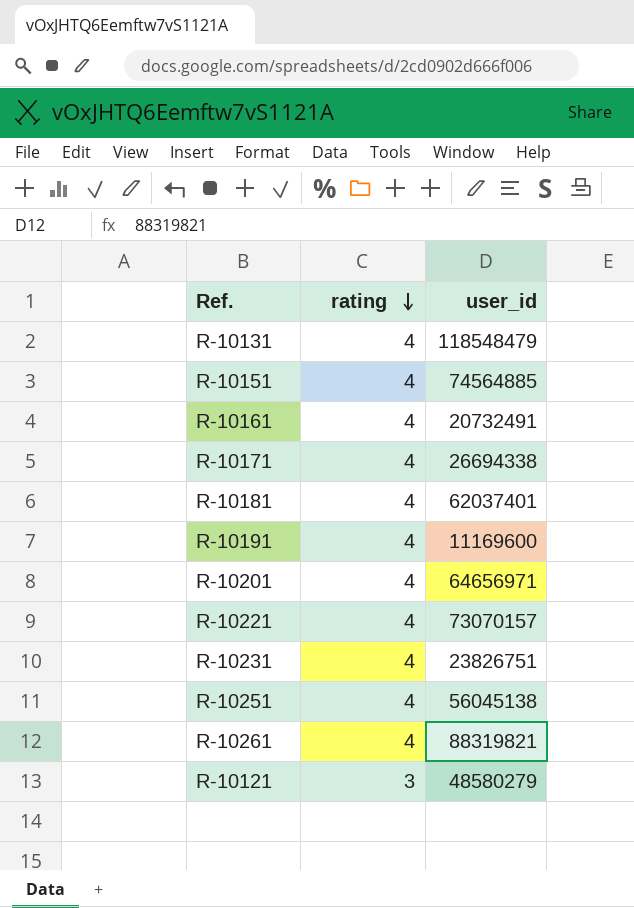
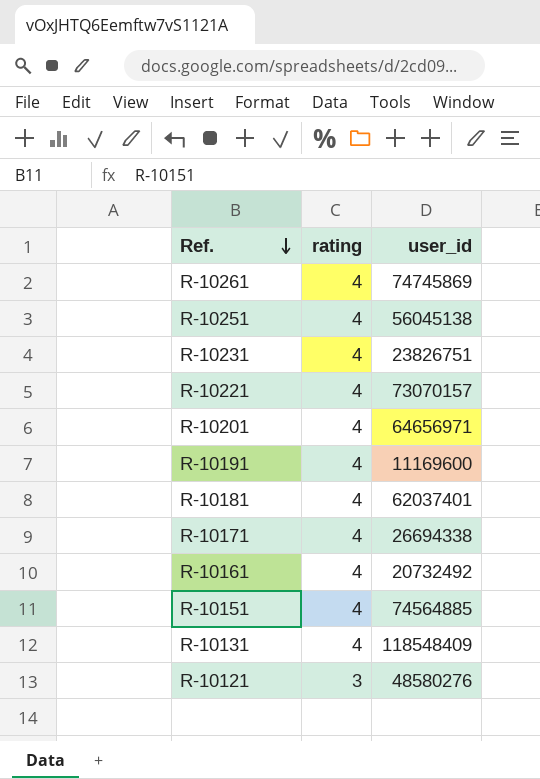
row order: rating descending -> Ref. descending
R-10261 | user_id: 88319821 -> 74745869
R-10161 | user_id: 20732491 -> 20732492
R-10131 | user_id: 118548479 -> 118548409
R-10121 | user_id: 48580279 -> 48580276

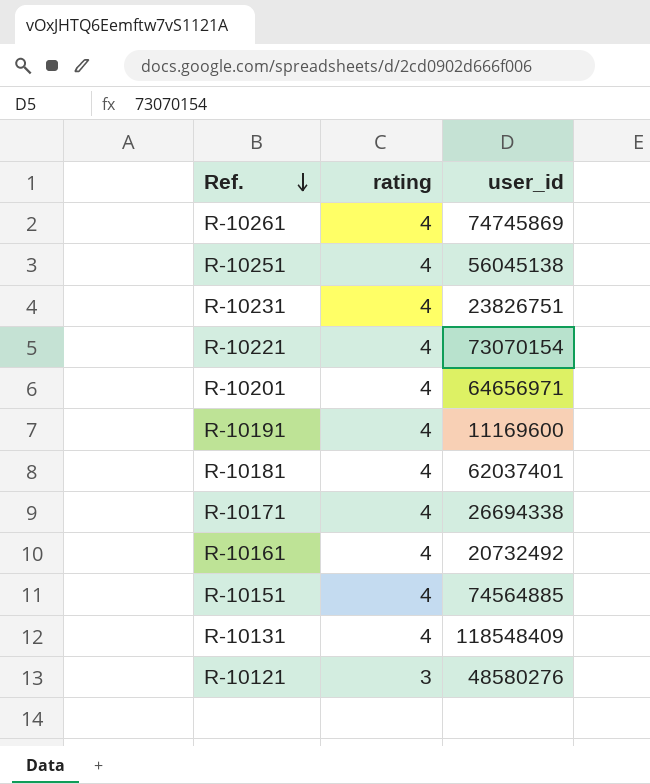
R-10221 | user_id: 73070157 -> 73070154

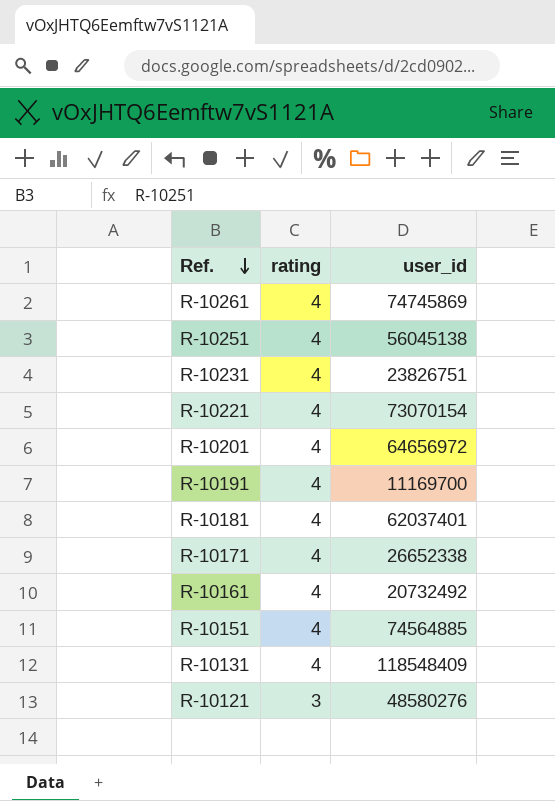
R-10201 | user_id: 64656971 -> 64656972
R-10191 | user_id: 11169600 -> 11169700
R-10171 | user_id: 26694338 -> 26652338

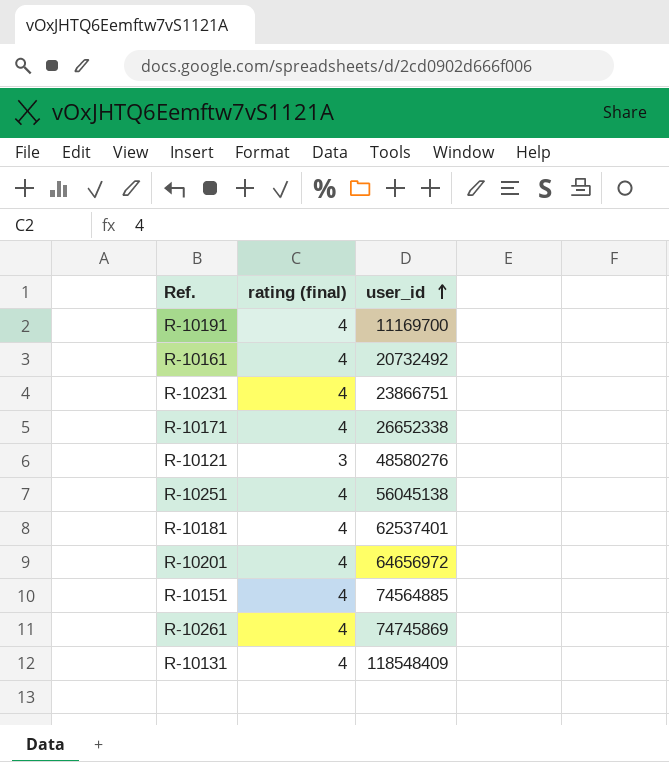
row order: Ref. descending -> user_id ascending
column name: rating -> rating (final)
row R-10221: 4 | 73070154 -> none
R-10231 | user_id: 23826751 -> 23866751
R-10181 | user_id: 62037401 -> 62537401

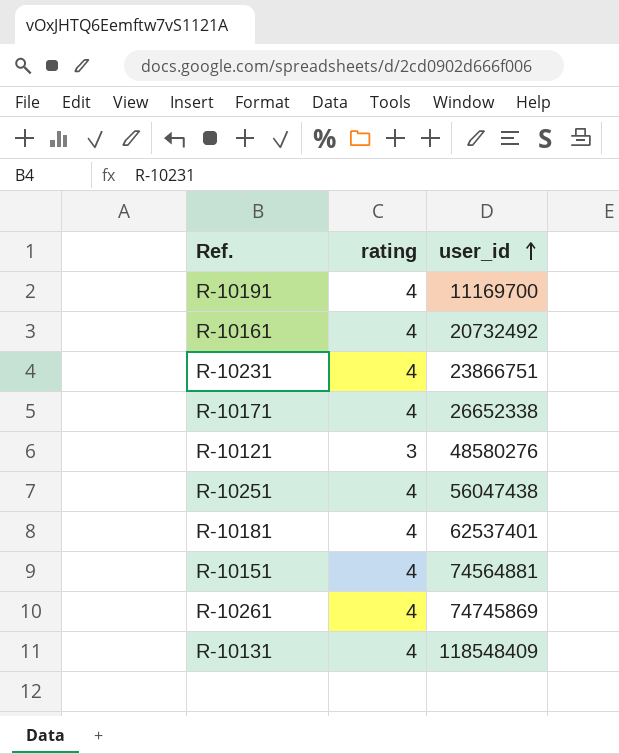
column name: rating (final) -> rating
row R-10201: 4 | 64656972 -> none
R-10251 | user_id: 56045138 -> 56047438
R-10151 | user_id: 74564885 -> 74564881

